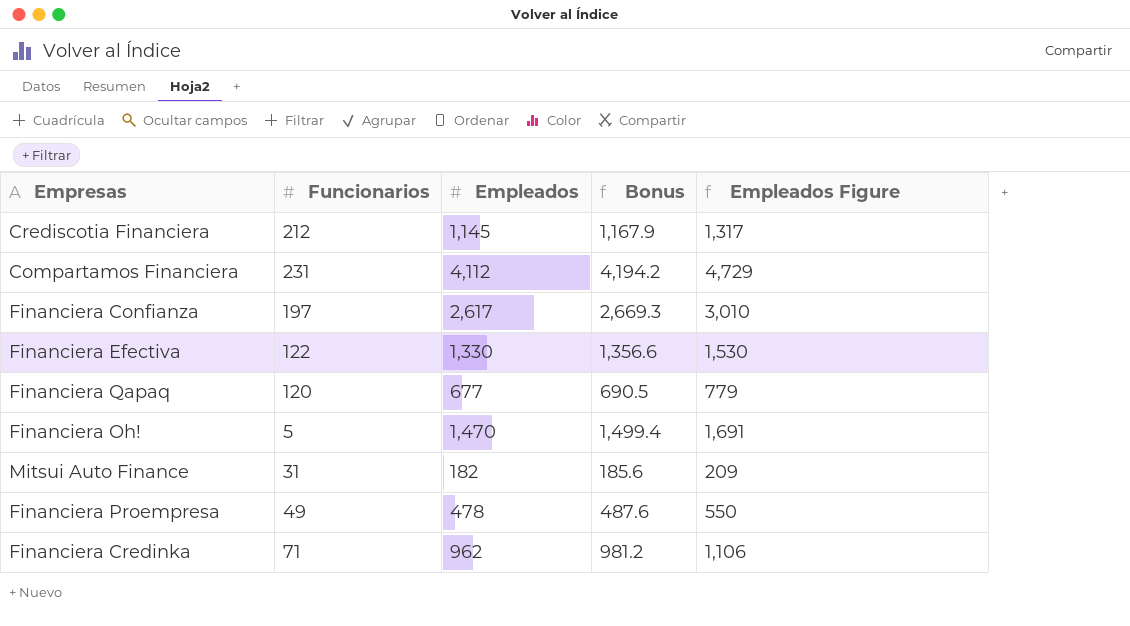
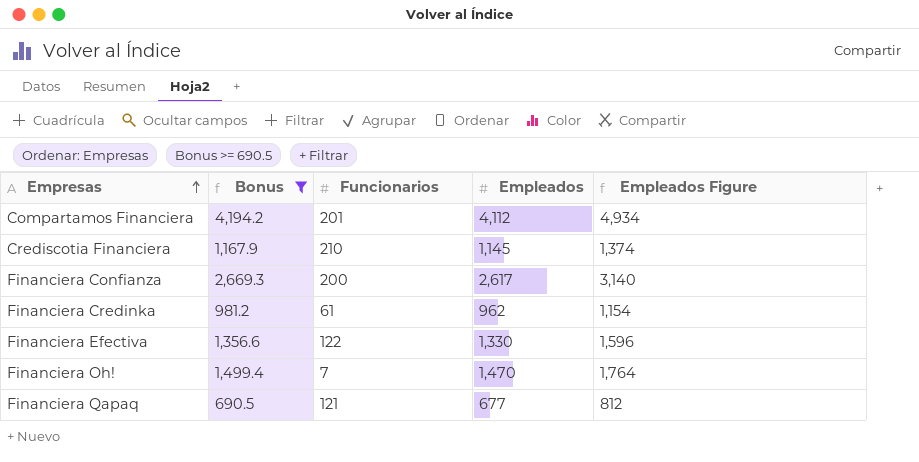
filter: none -> Bonus >= 690.5
row order: none -> Empresas ascending
column Bonus | position: 4 -> 2
column Empleados Figure | formula: [Empleados] * 1.15 -> [Empleados] * 1.2
Compartamos Financiera | Funcionarios: 231 -> 201
Crediscotia Financiera | Funcionarios: 212 -> 210
Financiera Confianza | Funcionarios: 197 -> 200
Financiera Credinka | Funcionarios: 71 -> 61
Financiera Oh! | Funcionarios: 5 -> 7
Financiera Qapaq | Funcionarios: 120 -> 121

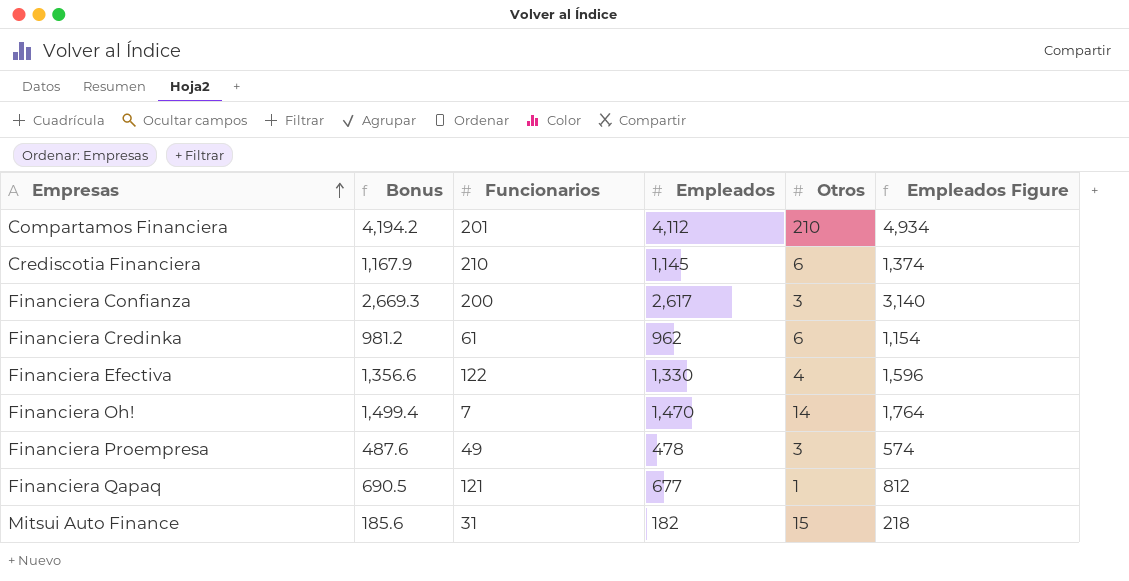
filter: Bonus >= 690.5 -> none
column Otros | position: none -> 5

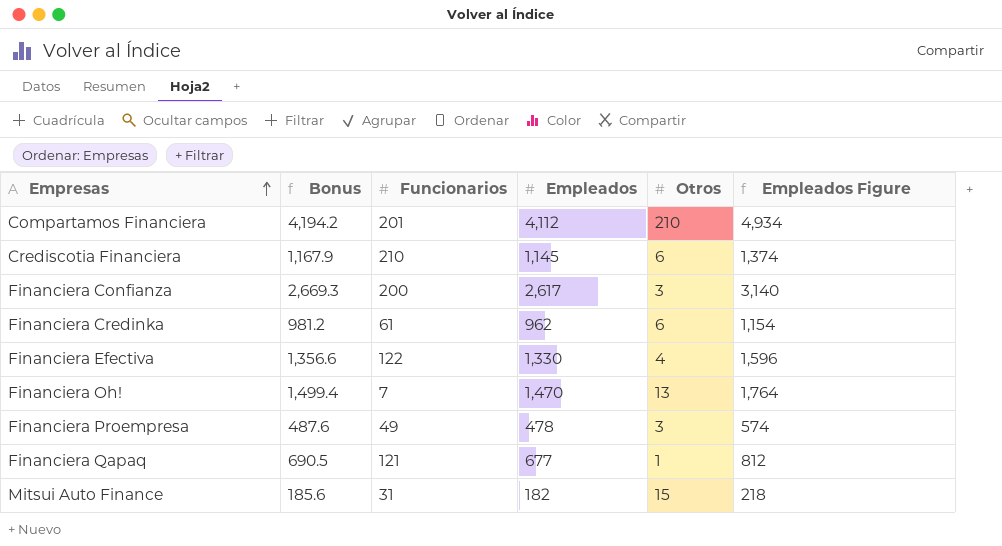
Financiera Oh! | Otros: 14 -> 13

